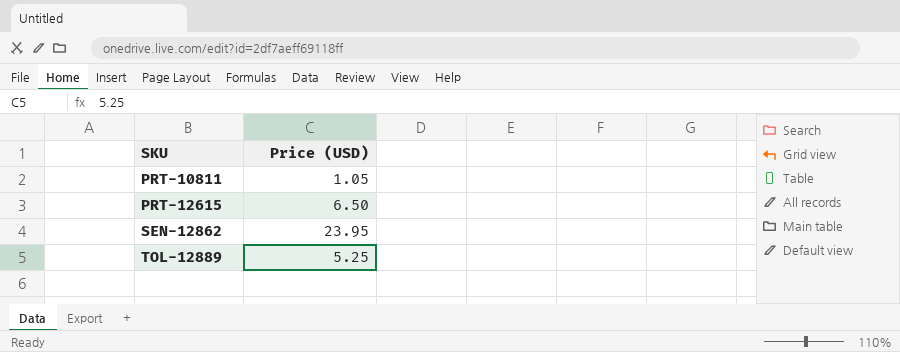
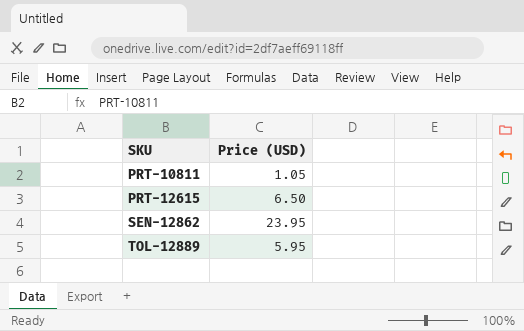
TOL-12889 | Price (USD): 5.25 -> 5.95

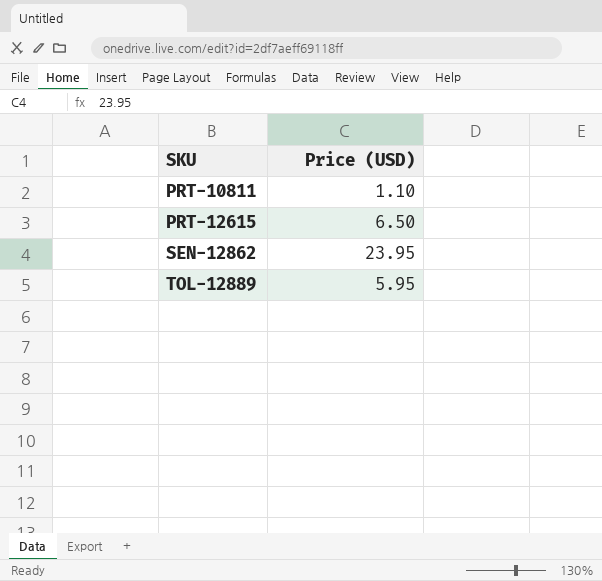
PRT-10811 | Price (USD): 1.05 -> 1.10

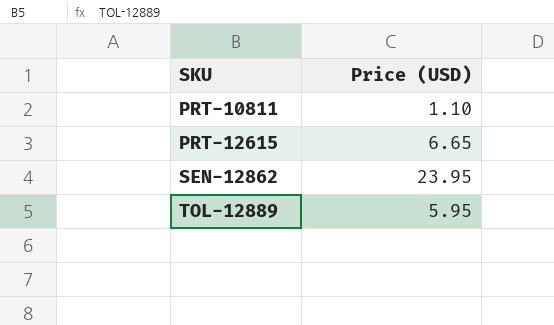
PRT-12615 | Price (USD): 6.50 -> 6.65

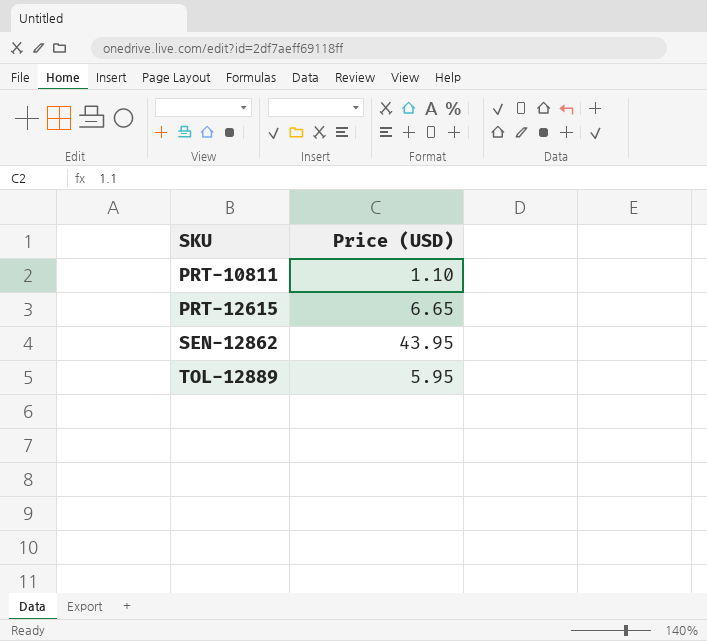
SEN-12862 | Price (USD): 23.95 -> 43.95

